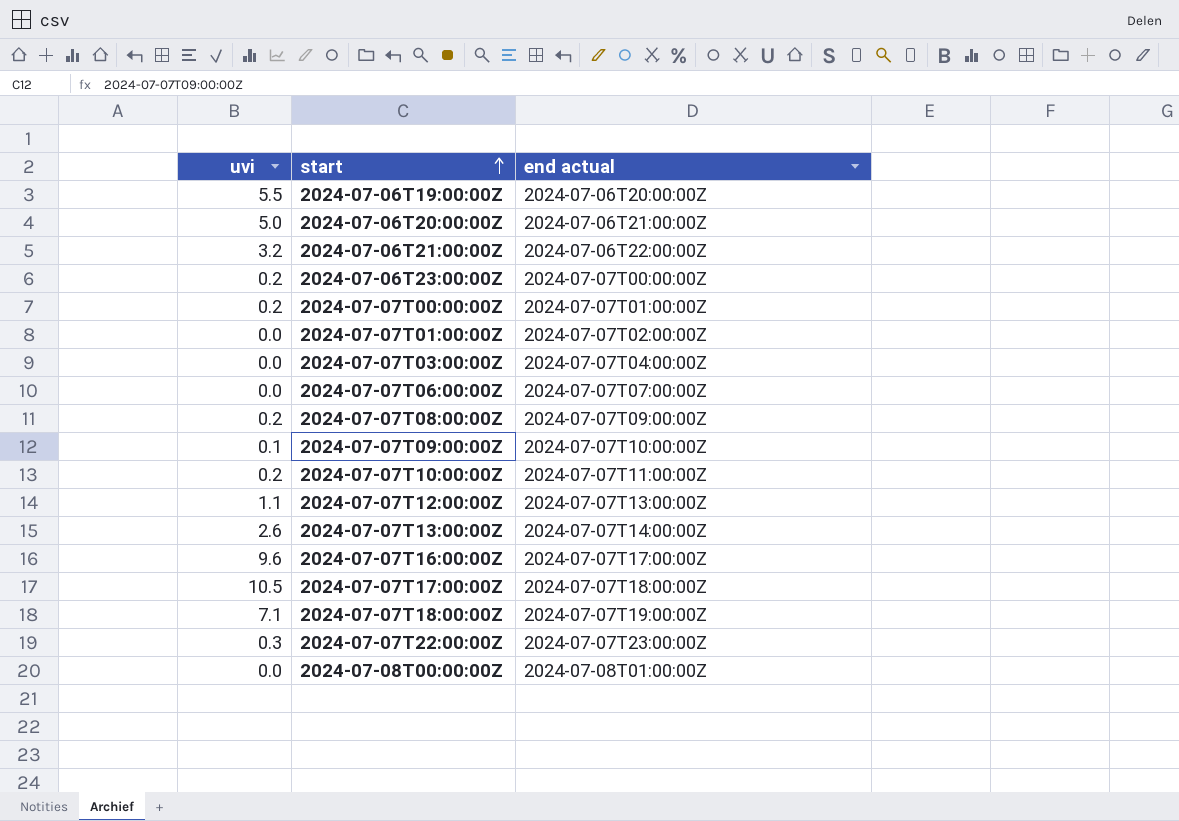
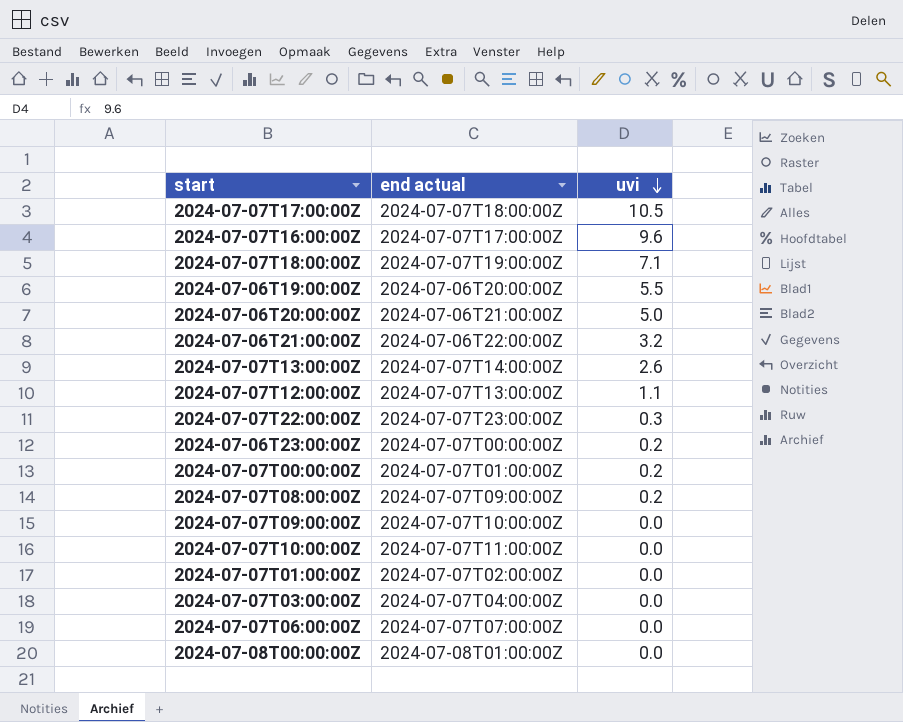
row order: start ascending -> uvi descending
column uvi | position: 1 -> 3
2024-07-07T09:00:00Z | uvi: 0.1 -> 0.0
2024-07-07T10:00:00Z | uvi: 0.2 -> 0.0

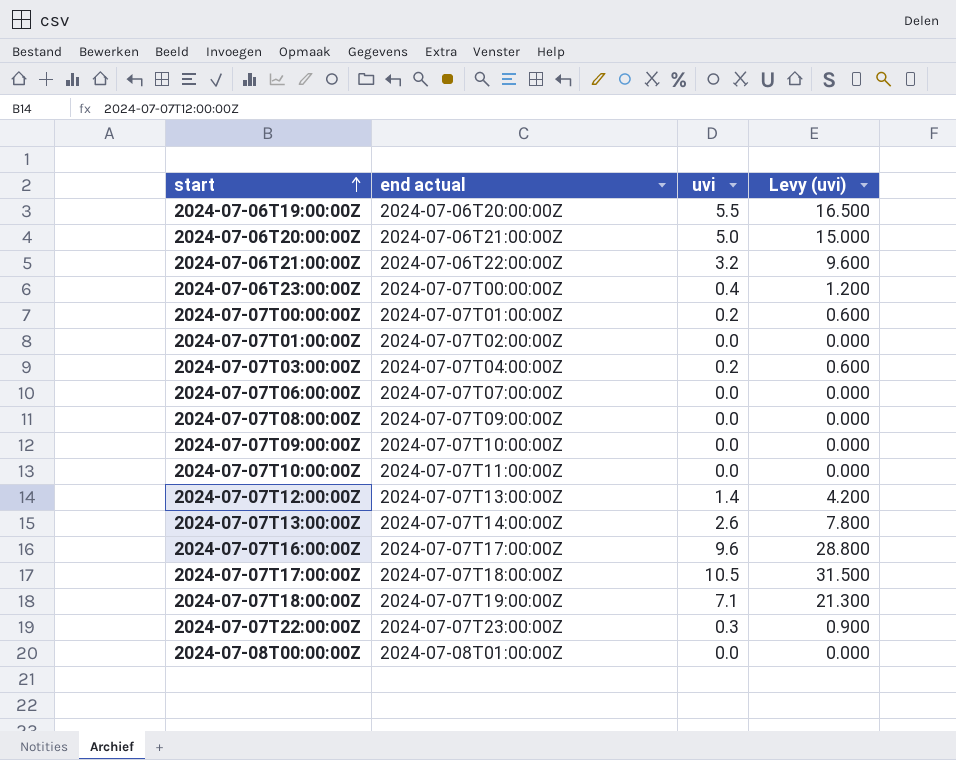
row order: uvi descending -> start ascending
column Levy (uvi) | formula: none -> [uvi] * 3
2024-07-06T23:00:00Z | uvi: 0.2 -> 0.4
2024-07-07T03:00:00Z | uvi: 0.0 -> 0.2
2024-07-07T08:00:00Z | uvi: 0.2 -> 0.0
2024-07-07T12:00:00Z | uvi: 1.1 -> 1.4

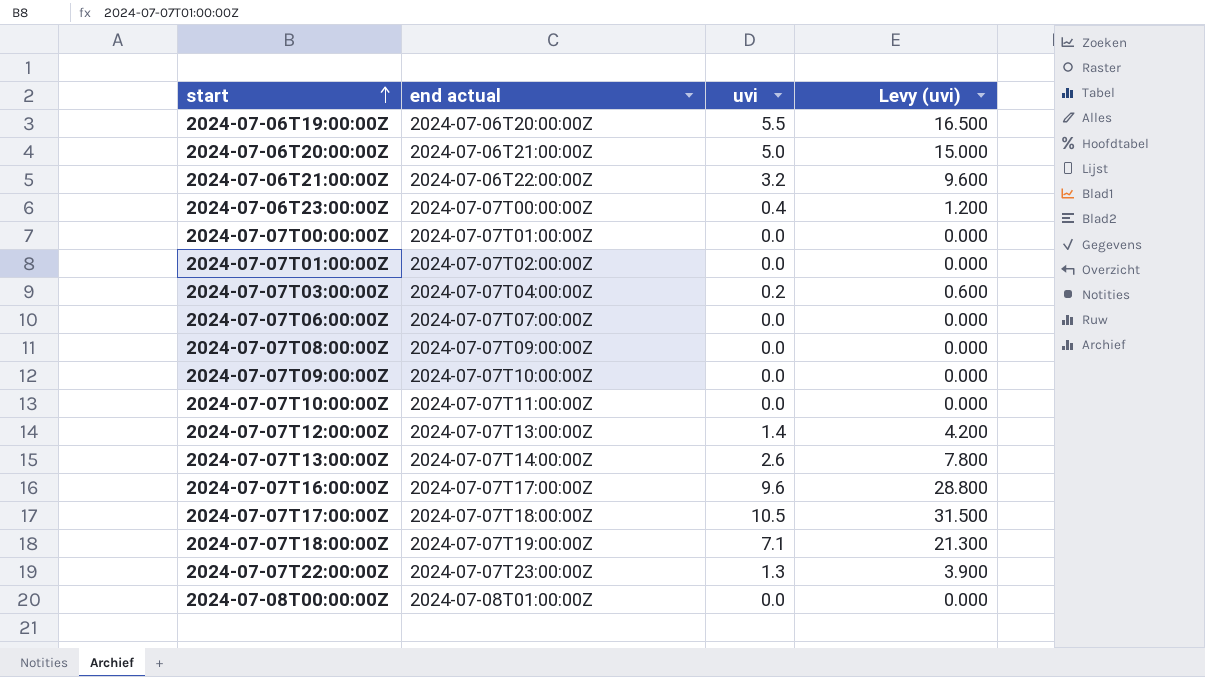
2024-07-07T00:00:00Z | uvi: 0.2 -> 0.0
2024-07-07T00:00:00Z | Levy (uvi): 0.600 -> 0.000
2024-07-07T22:00:00Z | uvi: 0.3 -> 1.3
2024-07-07T22:00:00Z | Levy (uvi): 0.900 -> 3.900

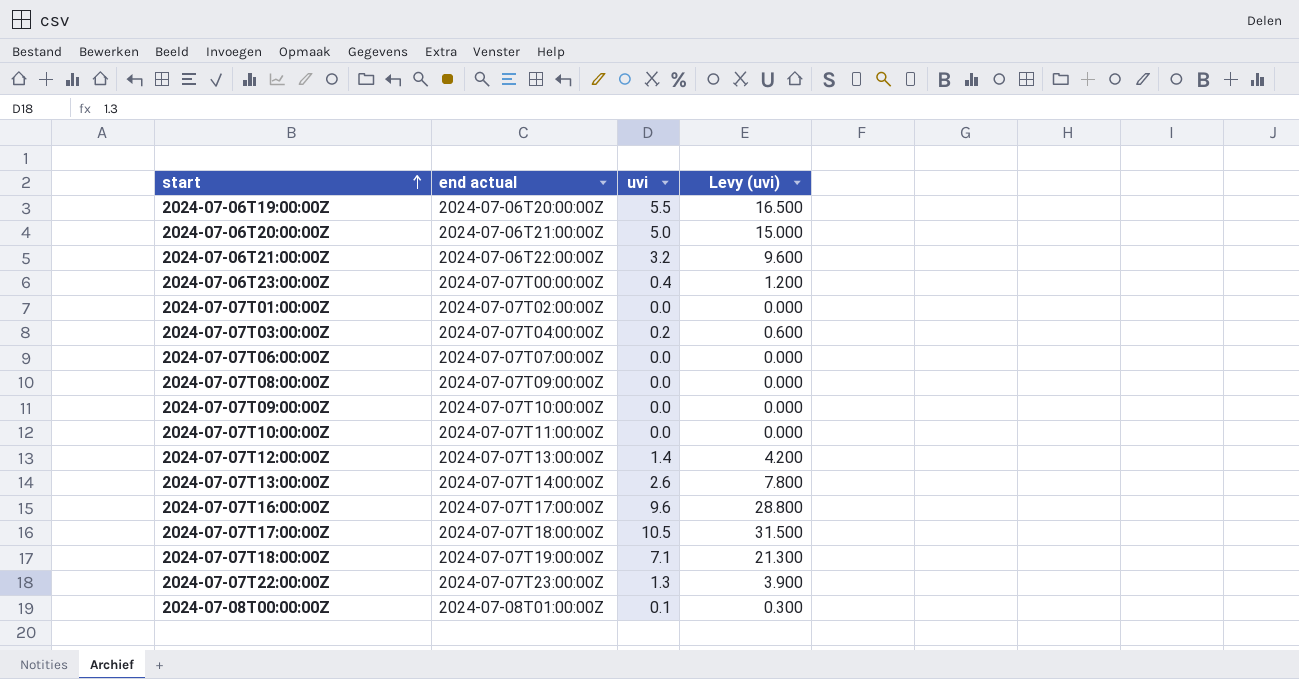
row 2024-07-07T00:00:00Z: 2024-07-07T01:00:00Z | 0.0 | 0.000 -> none
2024-07-08T00:00:00Z | uvi: 0.0 -> 0.1
2024-07-08T00:00:00Z | Levy (uvi): 0.000 -> 0.300

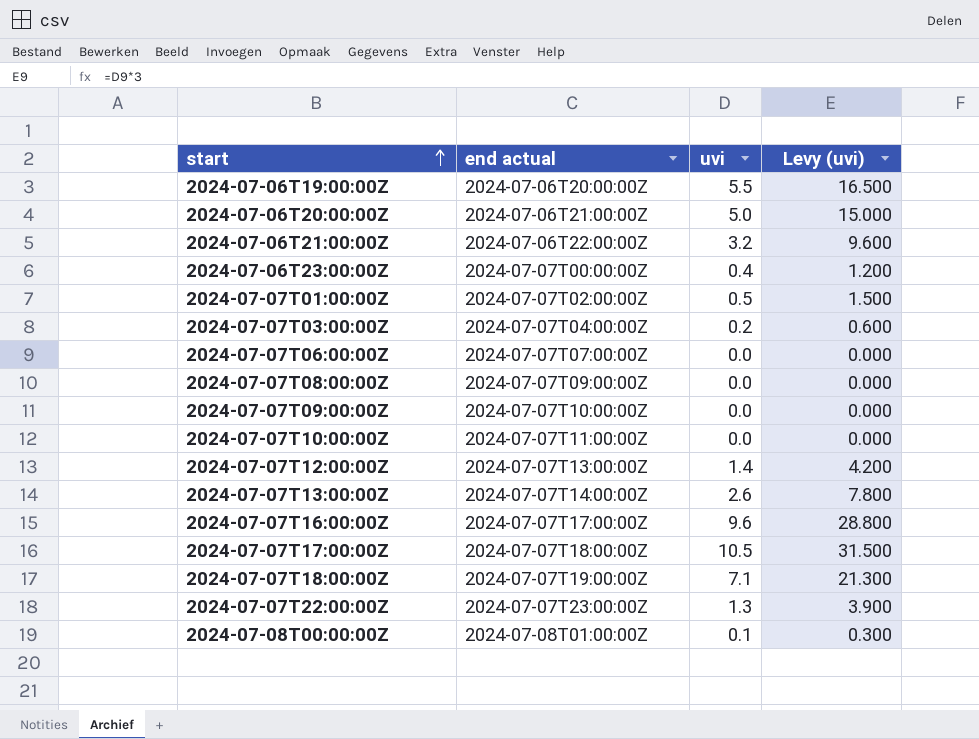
2024-07-07T01:00:00Z | uvi: 0.0 -> 0.5
2024-07-07T01:00:00Z | Levy (uvi): 0.000 -> 1.500

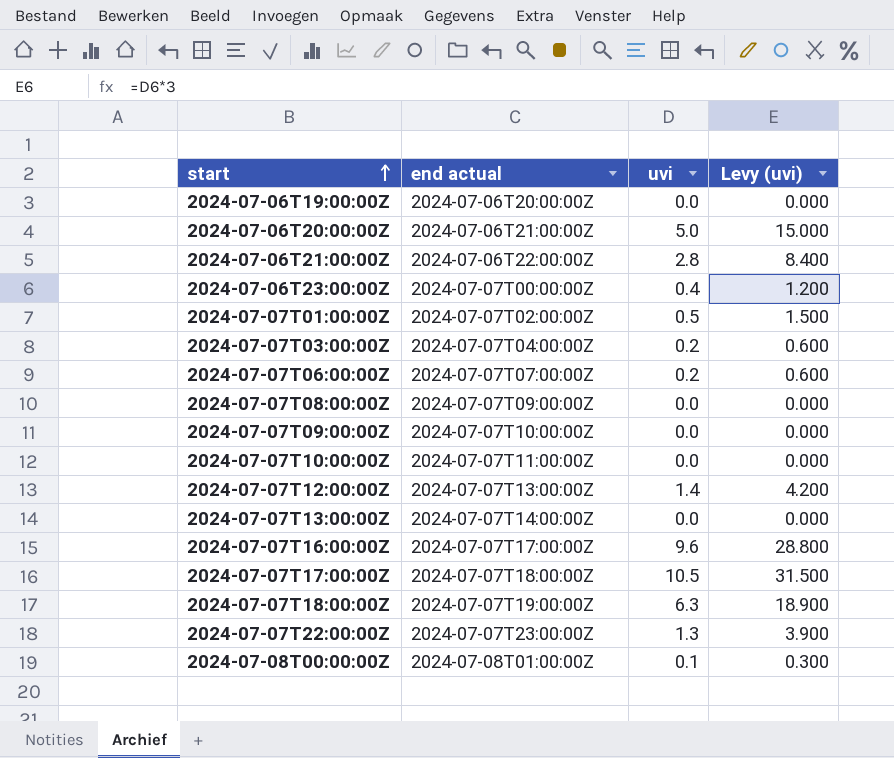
2024-07-06T19:00:00Z | uvi: 5.5 -> 0.0
2024-07-06T19:00:00Z | Levy (uvi): 16.500 -> 0.000
2024-07-06T21:00:00Z | uvi: 3.2 -> 2.8
2024-07-06T21:00:00Z | Levy (uvi): 9.600 -> 8.400
2024-07-07T06:00:00Z | uvi: 0.0 -> 0.2
2024-07-07T06:00:00Z | Levy (uvi): 0.000 -> 0.600
2024-07-07T13:00:00Z | uvi: 2.6 -> 0.0
2024-07-07T13:00:00Z | Levy (uvi): 7.800 -> 0.000
2024-07-07T18:00:00Z | uvi: 7.1 -> 6.3
2024-07-07T18:00:00Z | Levy (uvi): 21.300 -> 18.900

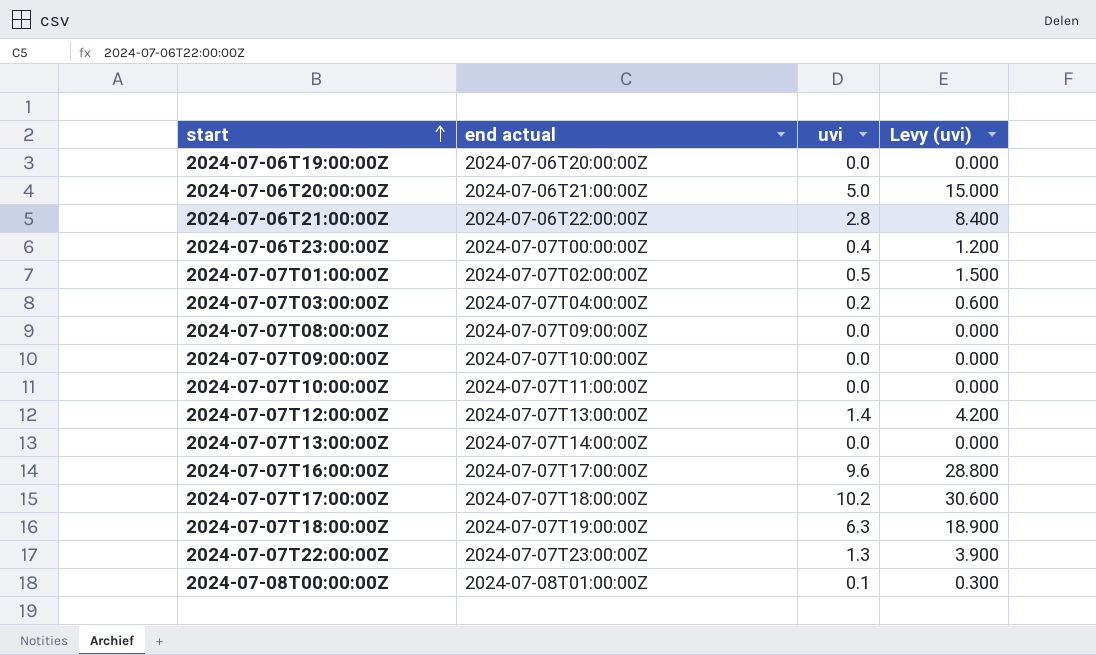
row 2024-07-07T06:00:00Z: 2024-07-07T07:00:00Z | 0.2 | 0.600 -> none
2024-07-07T17:00:00Z | uvi: 10.5 -> 10.2
2024-07-07T17:00:00Z | Levy (uvi): 31.500 -> 30.600

